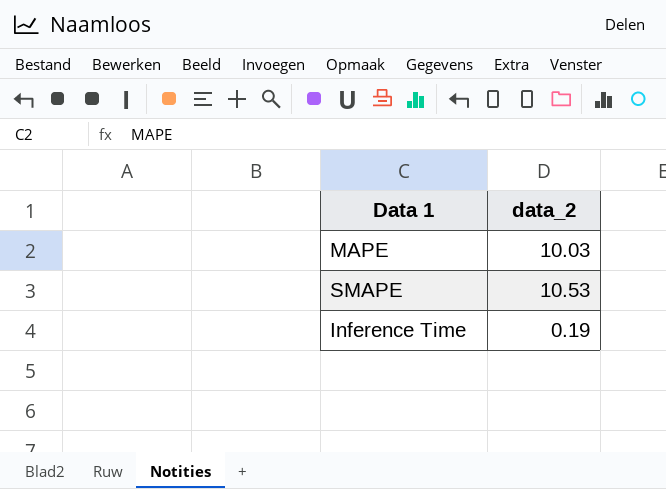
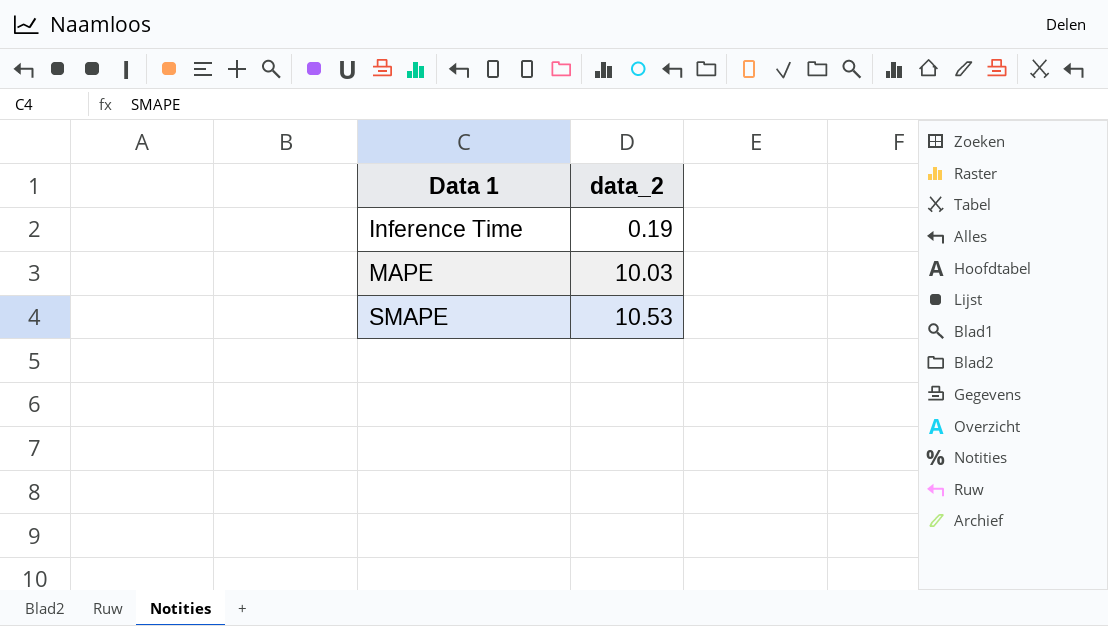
row order: none -> Data 1 ascending

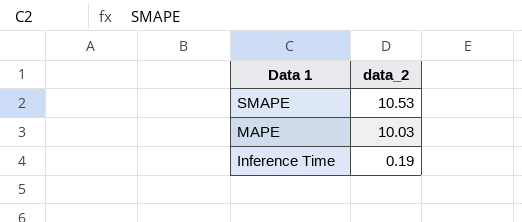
row order: Data 1 ascending -> Data 1 descending

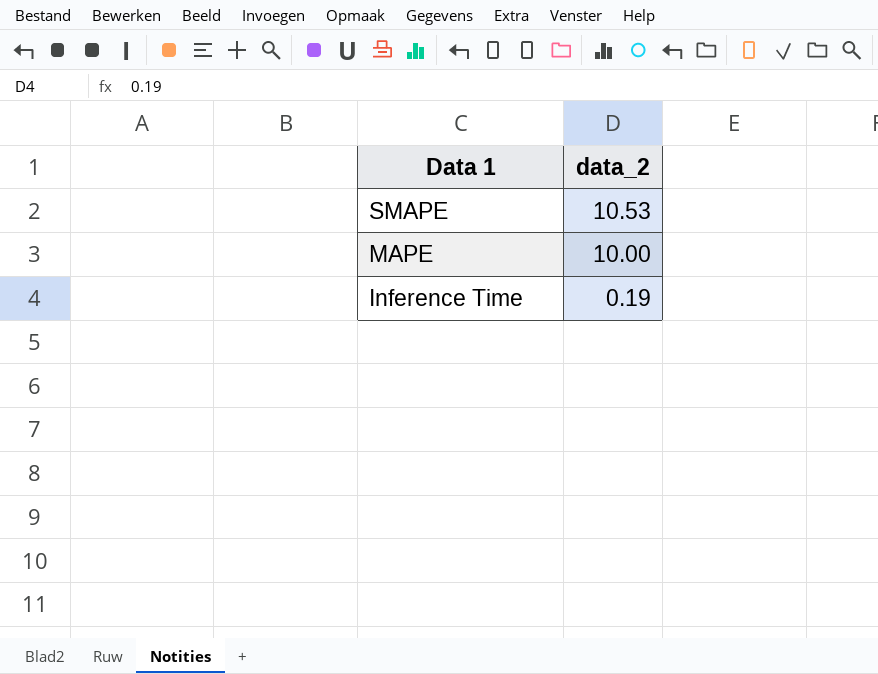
MAPE | data_2: 10.03 -> 10.00

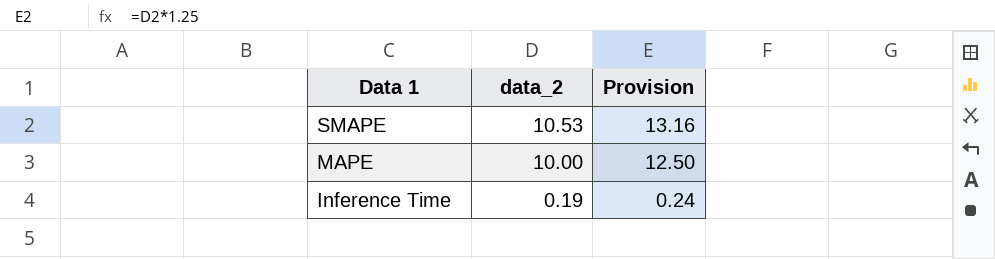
column Provision | formula: none -> [data_2] * 1.25

